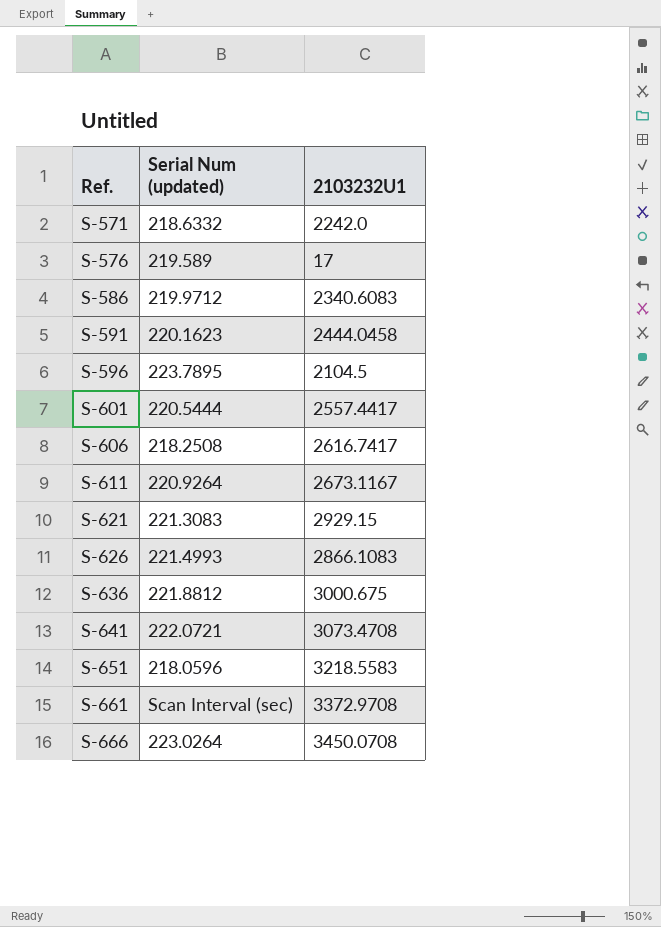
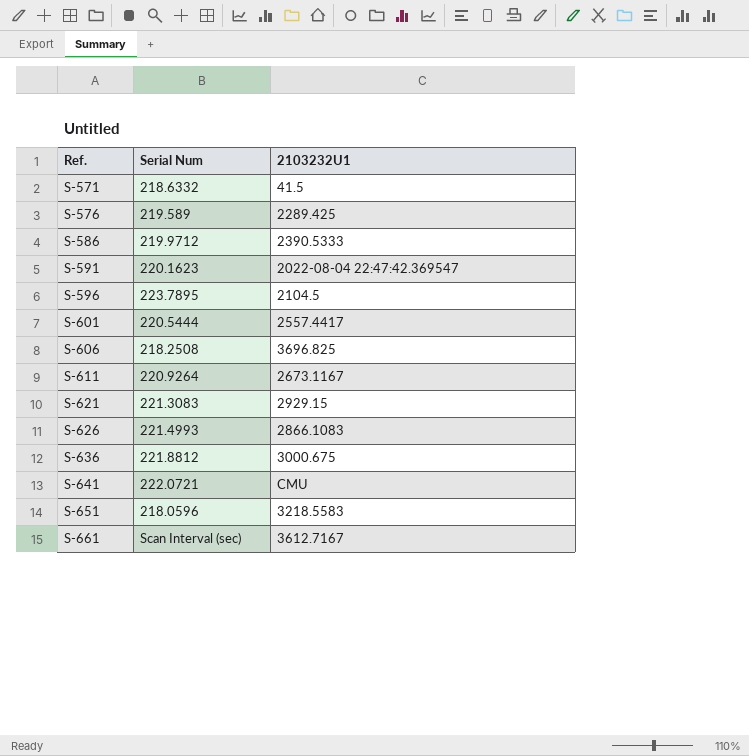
column name: Serial Num (updated) -> Serial Num
row S-666: 223.0264 | 3450.0708 -> none
S-571 | 2103232U1: 2242.0 -> 41.5
S-576 | 2103232U1: 17 -> 2289.425
S-586 | 2103232U1: 2340.6083 -> 2390.5333
S-591 | 2103232U1: 2444.0458 -> 2022-08-04 22:47:42.369547
S-606 | 2103232U1: 2616.7417 -> 3696.825
S-641 | 2103232U1: 3073.4708 -> CMU
S-661 | 2103232U1: 3372.9708 -> 3612.7167

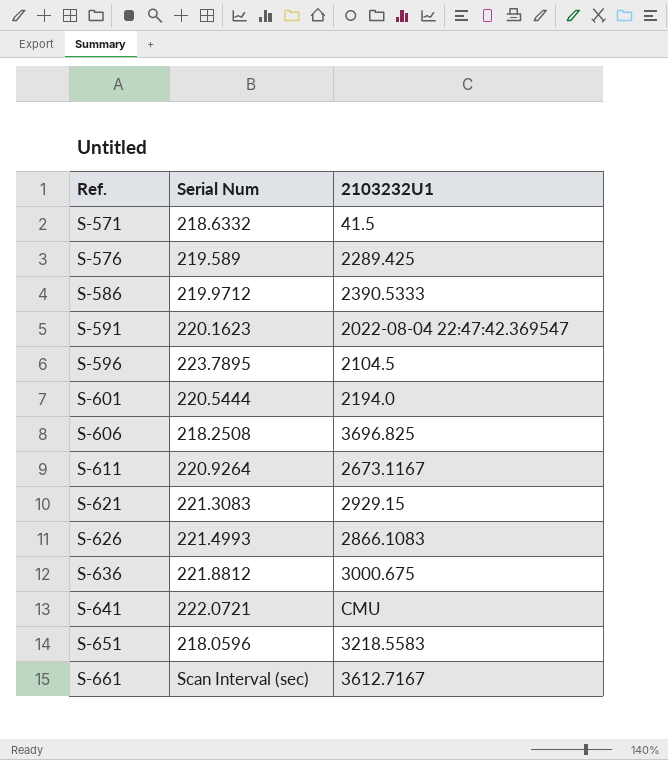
S-601 | 2103232U1: 2557.4417 -> 2194.0

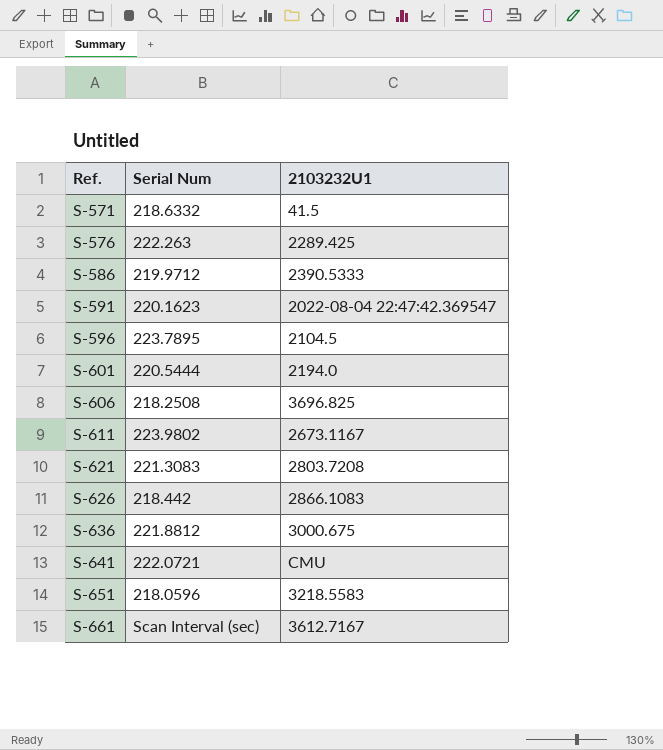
S-576 | Serial Num: 219.589 -> 222.263
S-611 | Serial Num: 220.9264 -> 223.9802
S-621 | 2103232U1: 2929.15 -> 2803.7208
S-626 | Serial Num: 221.4993 -> 218.442

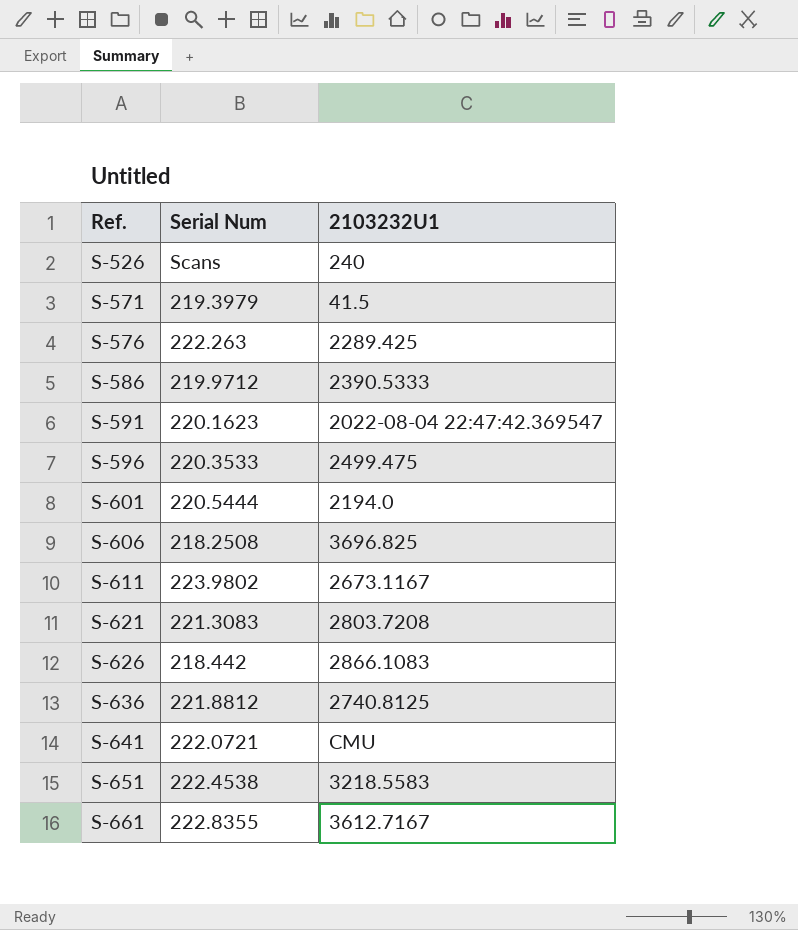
row S-526: none -> Scans | 240
S-571 | Serial Num: 218.6332 -> 219.3979
S-596 | Serial Num: 223.7895 -> 220.3533
S-596 | 2103232U1: 2104.5 -> 2499.475
S-636 | 2103232U1: 3000.675 -> 2740.8125
S-651 | Serial Num: 218.0596 -> 222.4538
S-661 | Serial Num: Scan Interval (sec) -> 222.8355

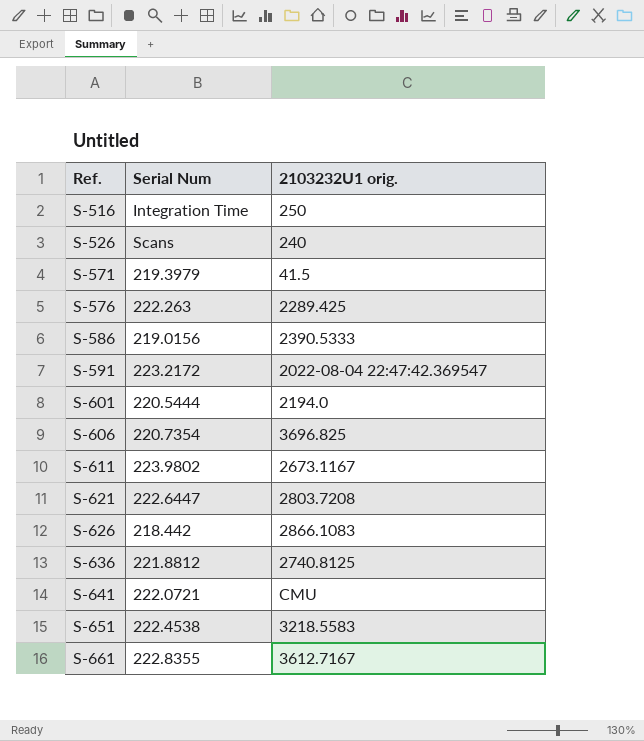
column name: 2103232U1 -> 2103232U1 orig.
row S-596: 220.3533 | 2499.475 -> none
row S-516: none -> Integration Time | 250
S-586 | Serial Num: 219.9712 -> 219.0156
S-591 | Serial Num: 220.1623 -> 223.2172
S-606 | Serial Num: 218.2508 -> 220.7354
S-621 | Serial Num: 221.3083 -> 222.6447

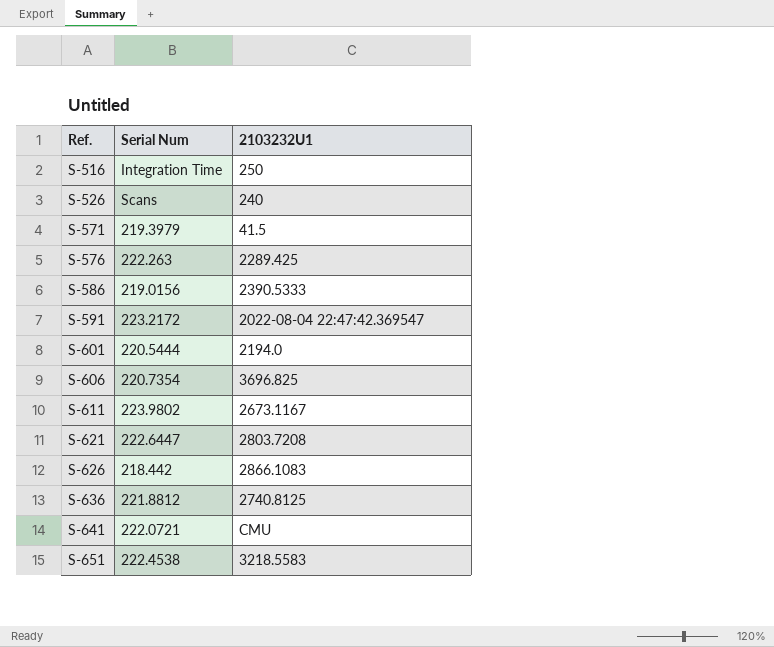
column name: 2103232U1 orig. -> 2103232U1
row S-661: 222.8355 | 3612.7167 -> none

